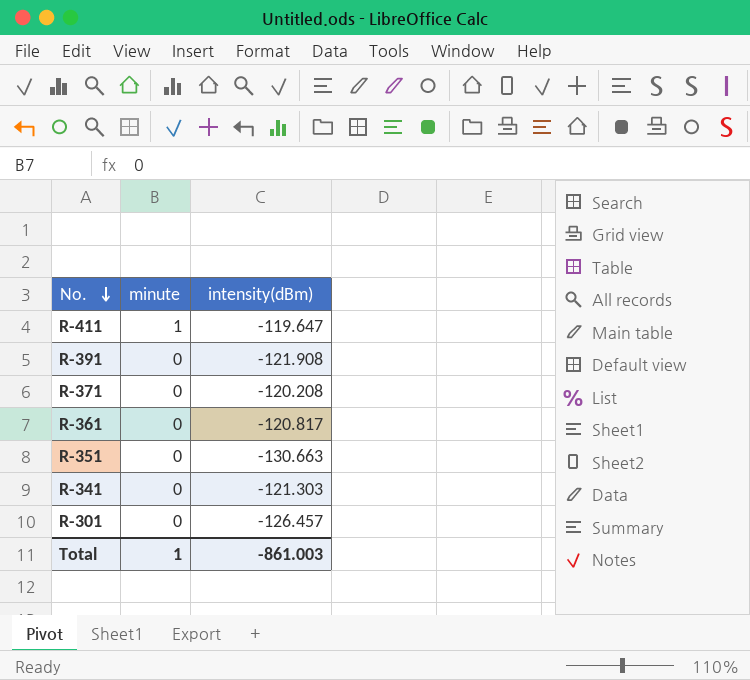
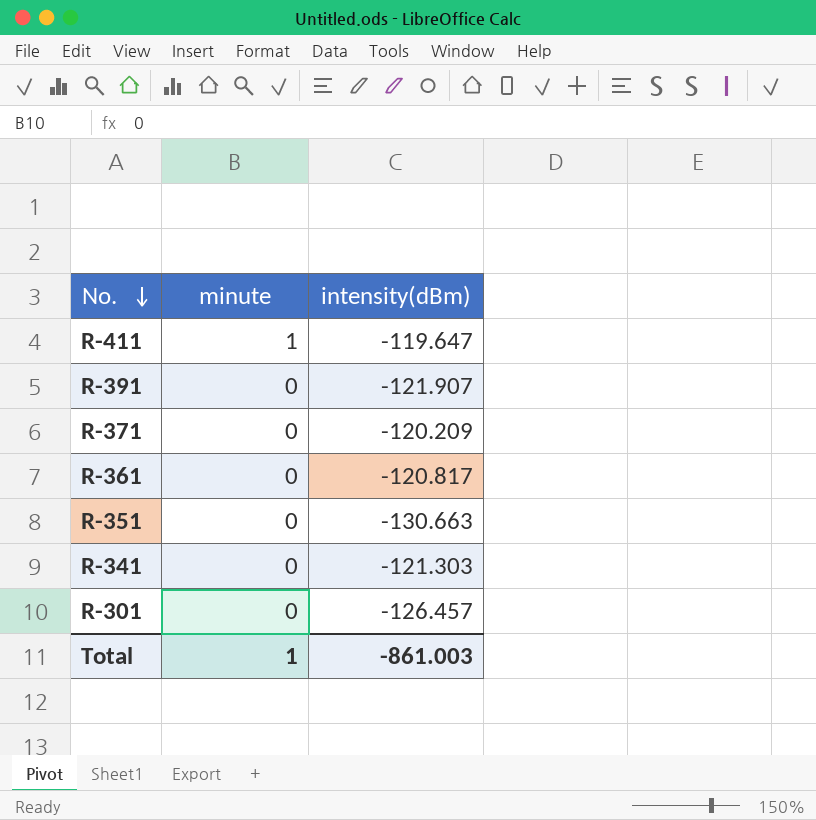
R-391 | intensity(dBm): -121.908 -> -121.907
R-371 | intensity(dBm): -120.208 -> -120.209

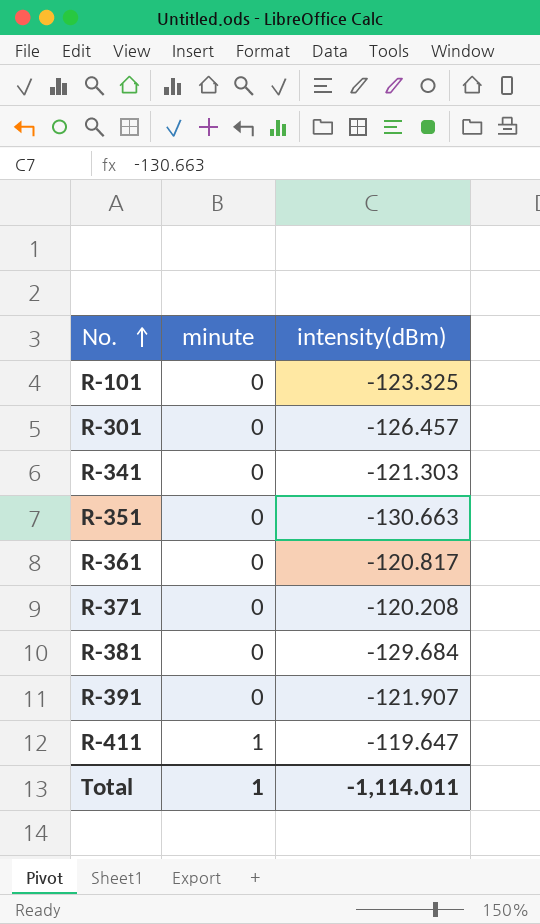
row order: No. descending -> No. ascending
row R-101: none -> 0 | -123.325
R-371 | intensity(dBm): -120.209 -> -120.208
row R-381: none -> 0 | -129.684
Total | intensity(dBm): -861.003 -> -1,114.011

